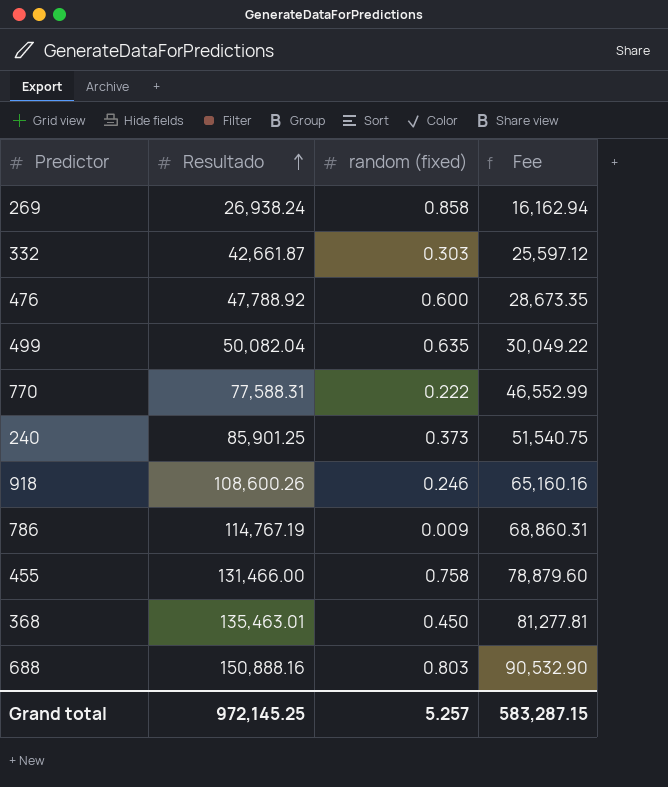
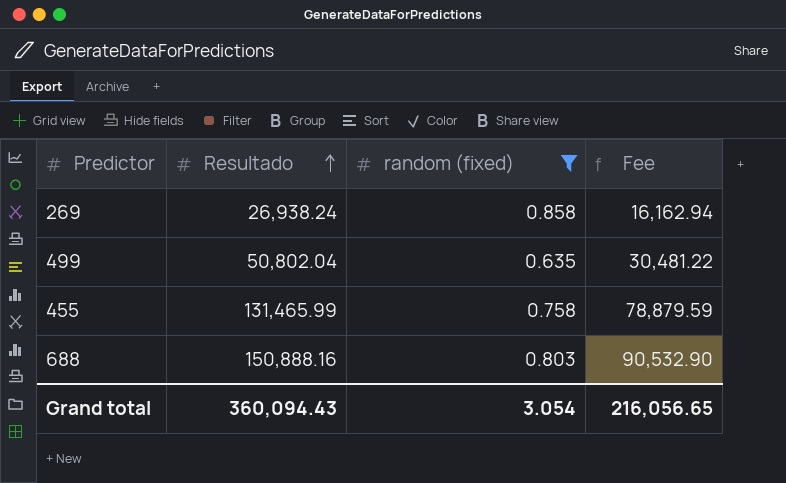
filter: none -> random (fixed) >= 0.635
499 | Resultado: 50,082.04 -> 50,802.04
499 | Fee: 30,049.22 -> 30,481.22
455 | Resultado: 131,466.00 -> 131,465.99
455 | Fee: 78,879.60 -> 78,879.59
Grand total | Resultado: 972,145.25 -> 360,094.43
Grand total | random (fixed): 5.257 -> 3.054
Grand total | Fee: 583,287.15 -> 216,056.65

